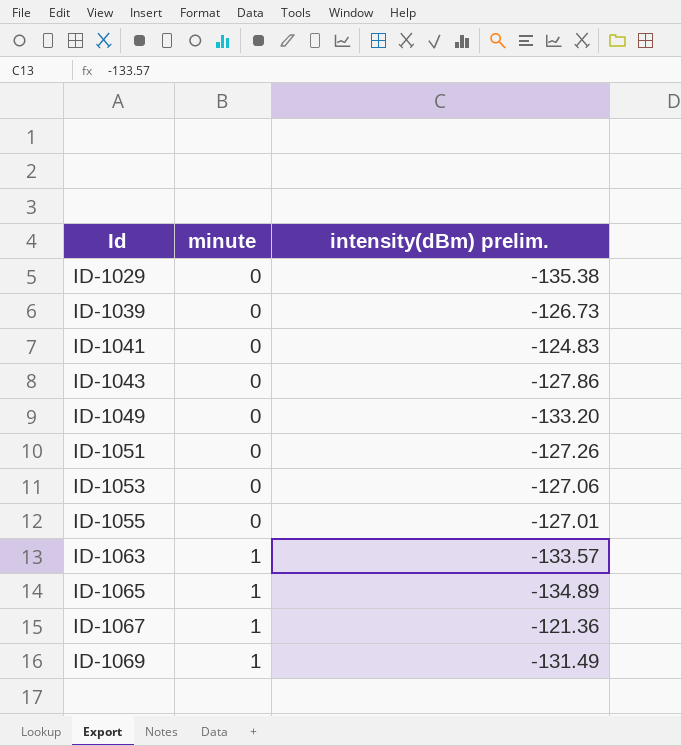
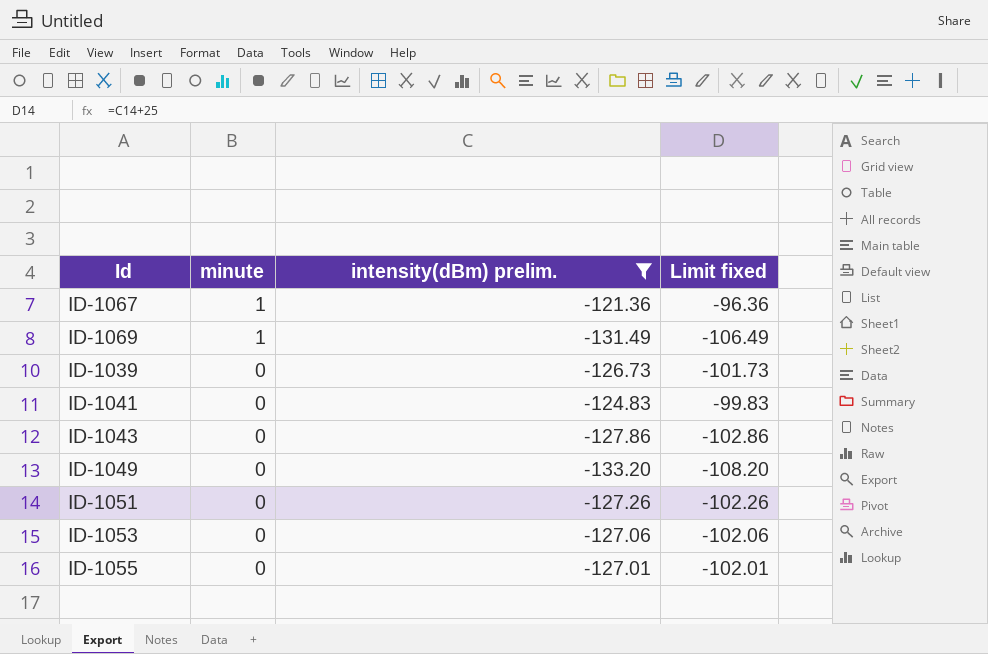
filter: none -> intensity(dBm) prelim. >= -133.20
row order: Id ascending -> minute descending
column Limit fixed | formula: none -> [intensity(dBm) prelim.] + 25

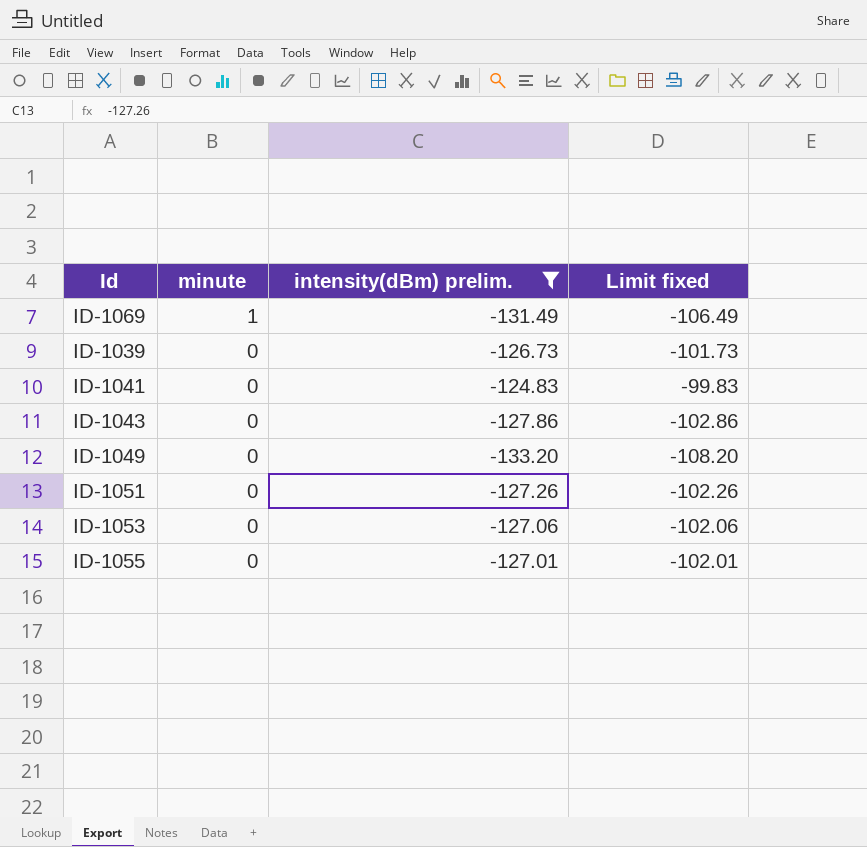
row ID-1067: 1 | -121.36 | -96.36 -> none

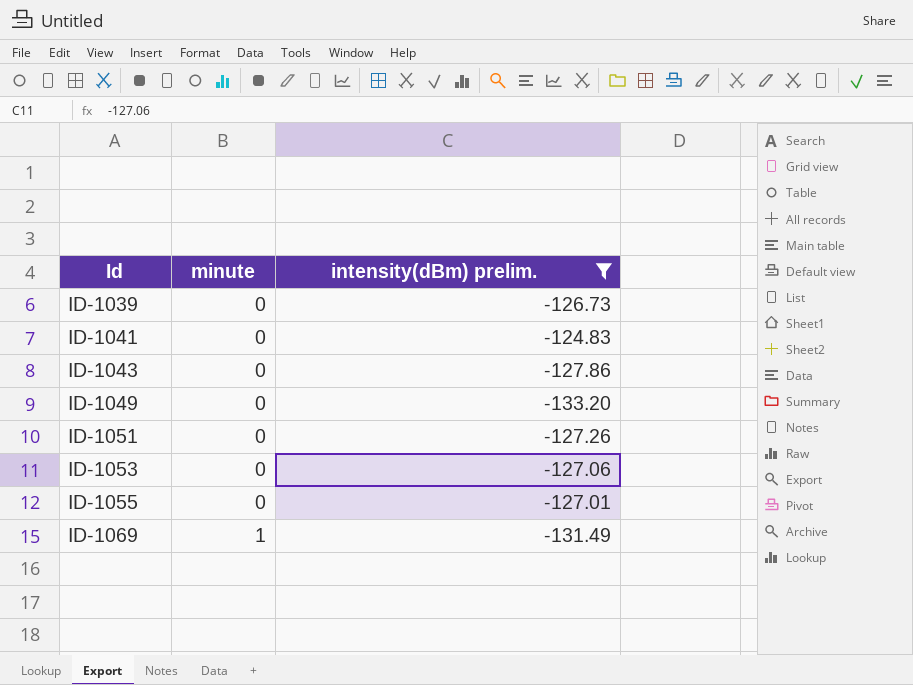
row order: minute descending -> Id ascending
column Limit fixed | formula: [intensity(dBm) prelim.] + 25 -> none

